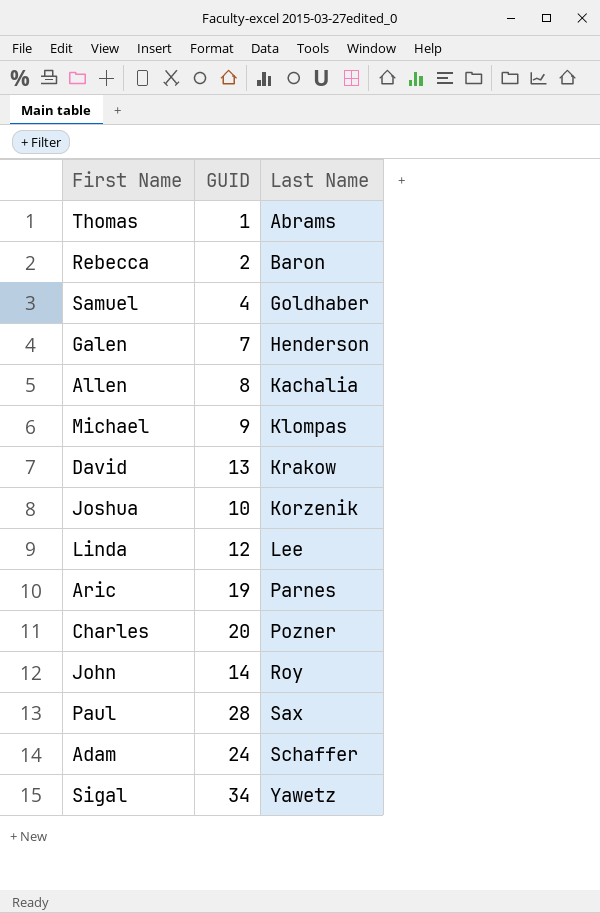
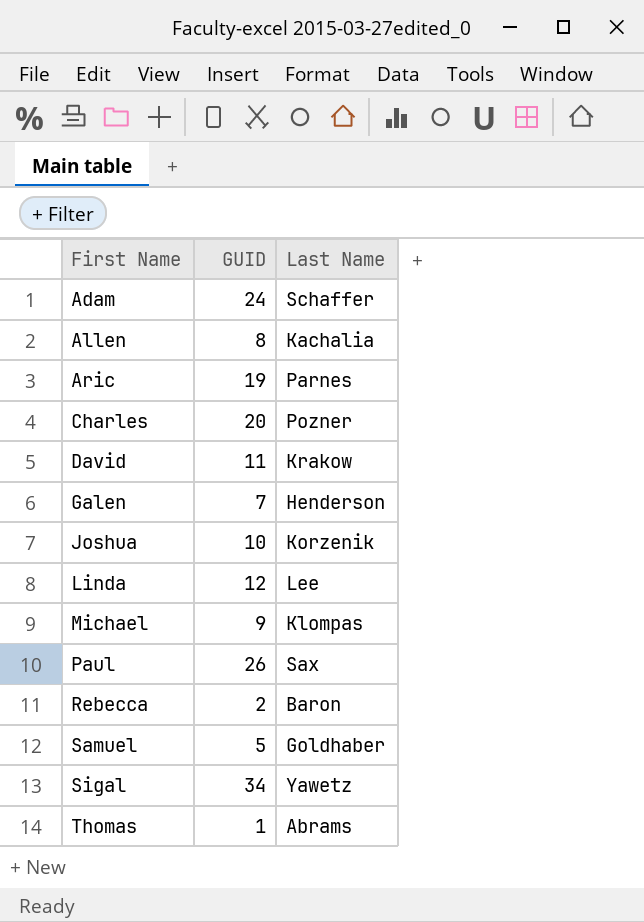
row order: none -> First Name ascending
row John: 14 | Roy -> none
David | GUID: 13 -> 11
Paul | GUID: 28 -> 26
Samuel | GUID: 4 -> 5

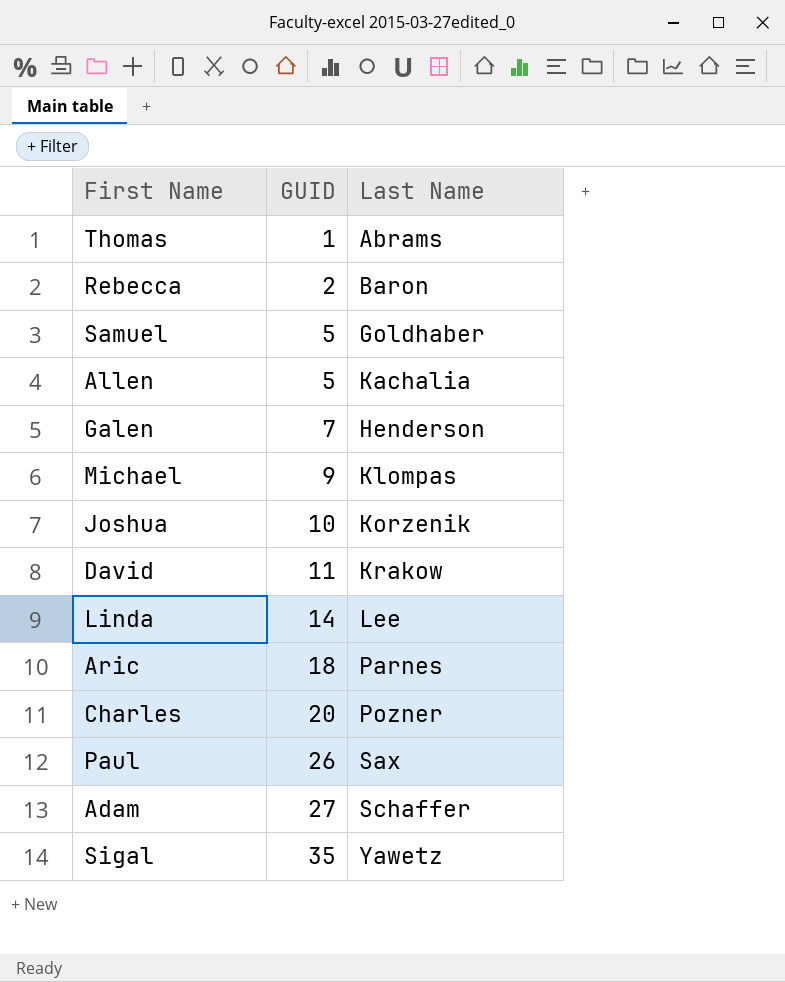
row order: First Name ascending -> GUID ascending
Allen | GUID: 8 -> 5
Linda | GUID: 12 -> 14
Aric | GUID: 19 -> 18
Adam | GUID: 24 -> 27
Sigal | GUID: 34 -> 35

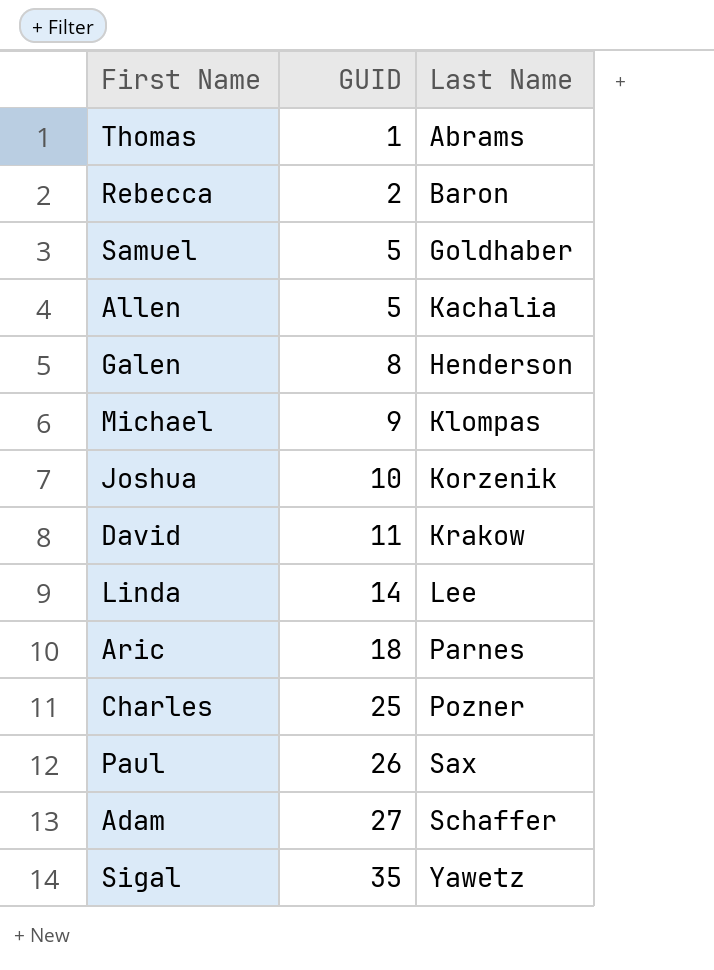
Galen | GUID: 7 -> 8
Charles | GUID: 20 -> 25

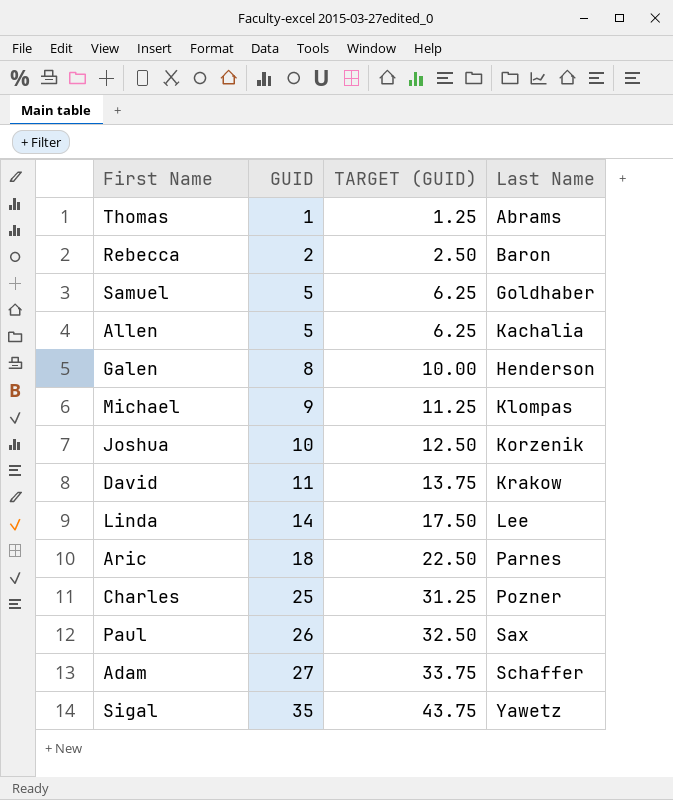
column TARGET (GUID) | formula: none -> [GUID] * 1.25

